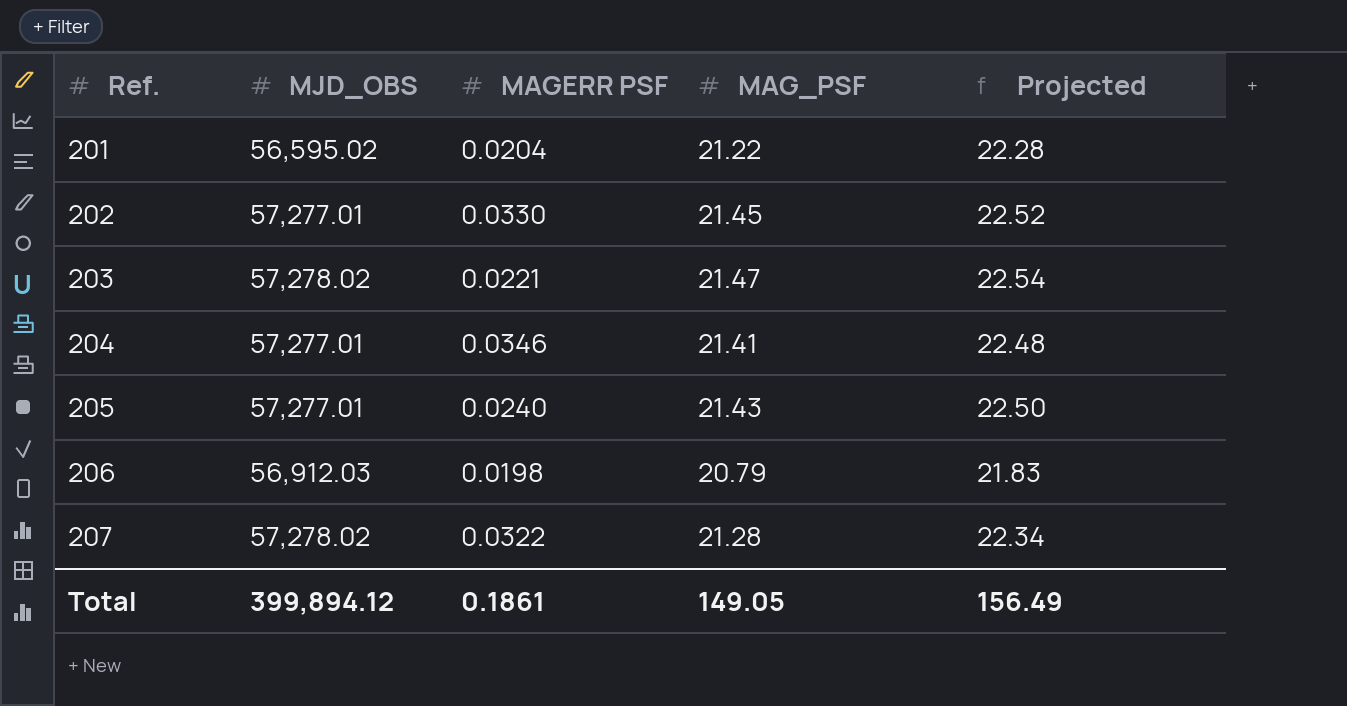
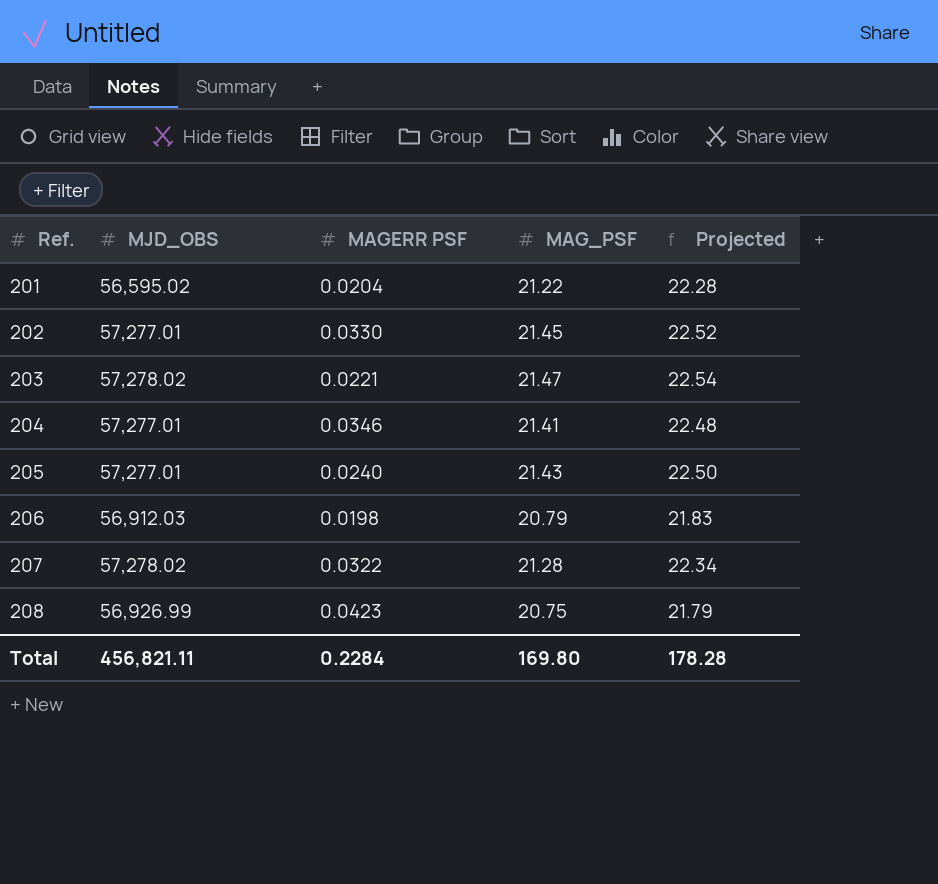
row 208: none -> 56,926.99 | 0.0423 | 20.75 | 21.79
Total | MJD_OBS: 399,894.12 -> 456,821.11
Total | MAGERR PSF: 0.1861 -> 0.2284
Total | MAG_PSF: 149.05 -> 169.80
Total | Projected: 156.49 -> 178.28

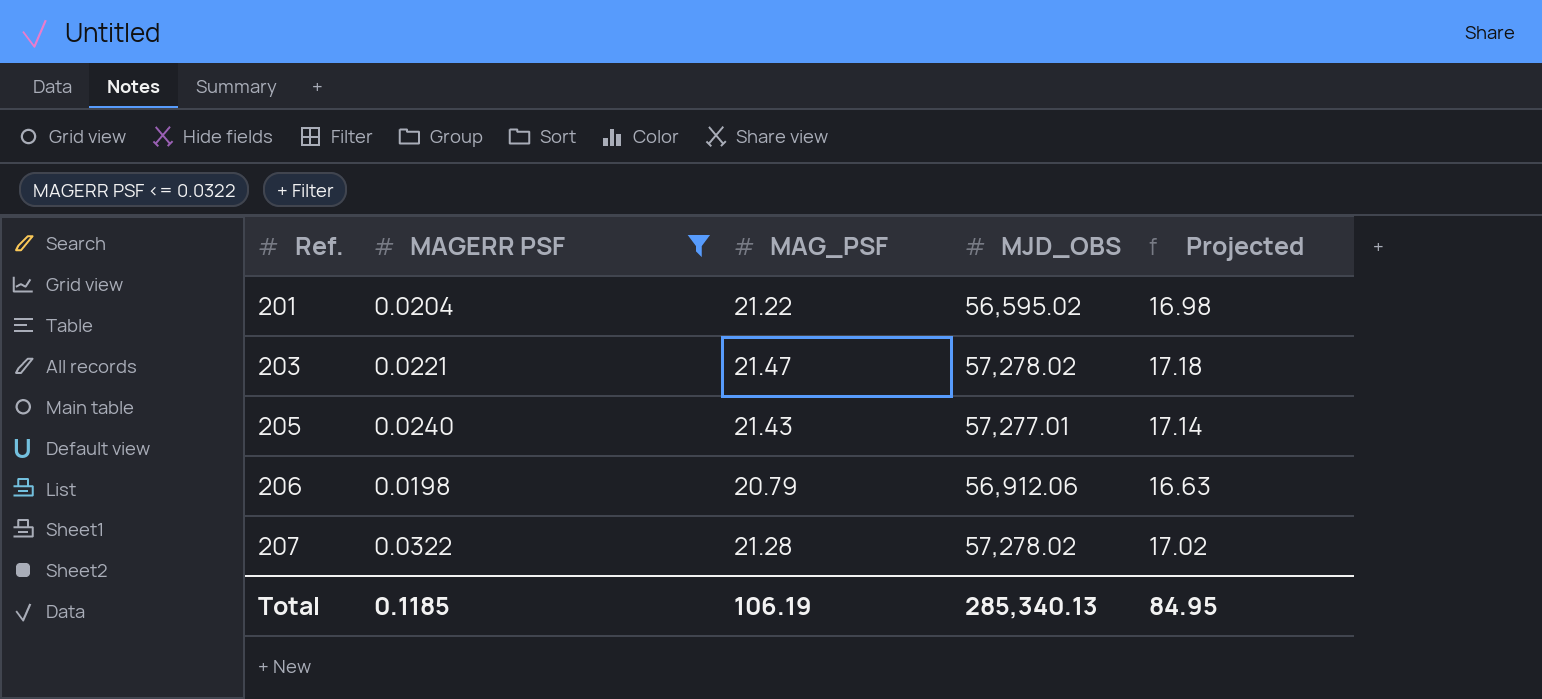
filter: none -> MAGERR PSF <= 0.0322
column MJD_OBS | position: 2 -> 4
column Projected | formula: [MAG_PSF] * 1.05 -> [MAG_PSF] * 0.8
206 | MJD_OBS: 56,912.03 -> 56,912.06
Total | MAGERR PSF: 0.2284 -> 0.1185
Total | MAG_PSF: 169.80 -> 106.19
Total | MJD_OBS: 456,821.11 -> 285,340.13
Total | Projected: 178.28 -> 84.95

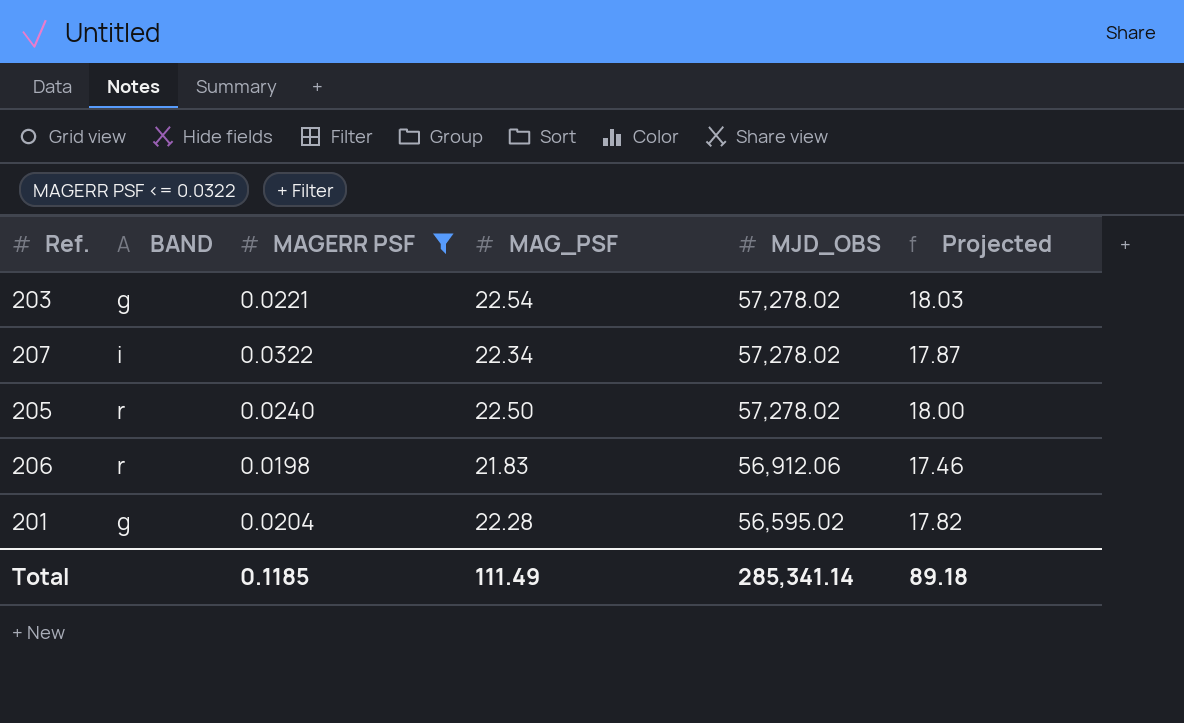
row order: Ref. ascending -> MJD_OBS descending
column BAND | position: none -> 2
203 | MAG_PSF: 21.47 -> 22.54
203 | Projected: 17.18 -> 18.03
207 | MAG_PSF: 21.28 -> 22.34
207 | Projected: 17.02 -> 17.87
205 | MAG_PSF: 21.43 -> 22.50
205 | MJD_OBS: 57,277.01 -> 57,278.02
205 | Projected: 17.14 -> 18.00
206 | MAG_PSF: 20.79 -> 21.83
206 | Projected: 16.63 -> 17.46
201 | MAG_PSF: 21.22 -> 22.28
201 | Projected: 16.98 -> 17.82
Total | MAG_PSF: 106.19 -> 111.49
Total | MJD_OBS: 285,340.13 -> 285,341.14
Total | Projected: 84.95 -> 89.18

